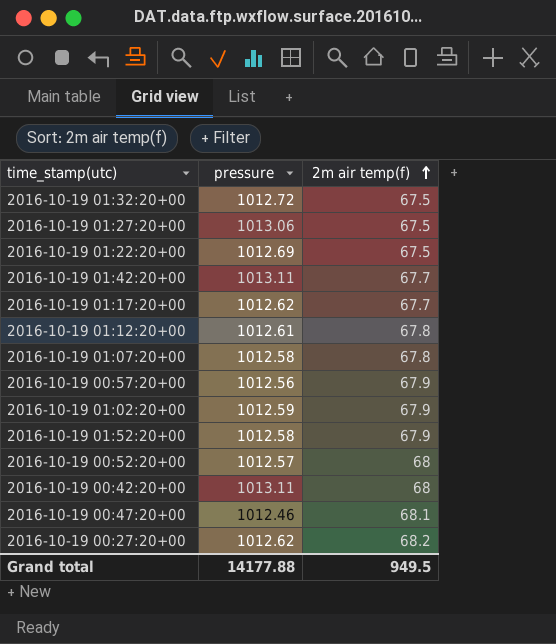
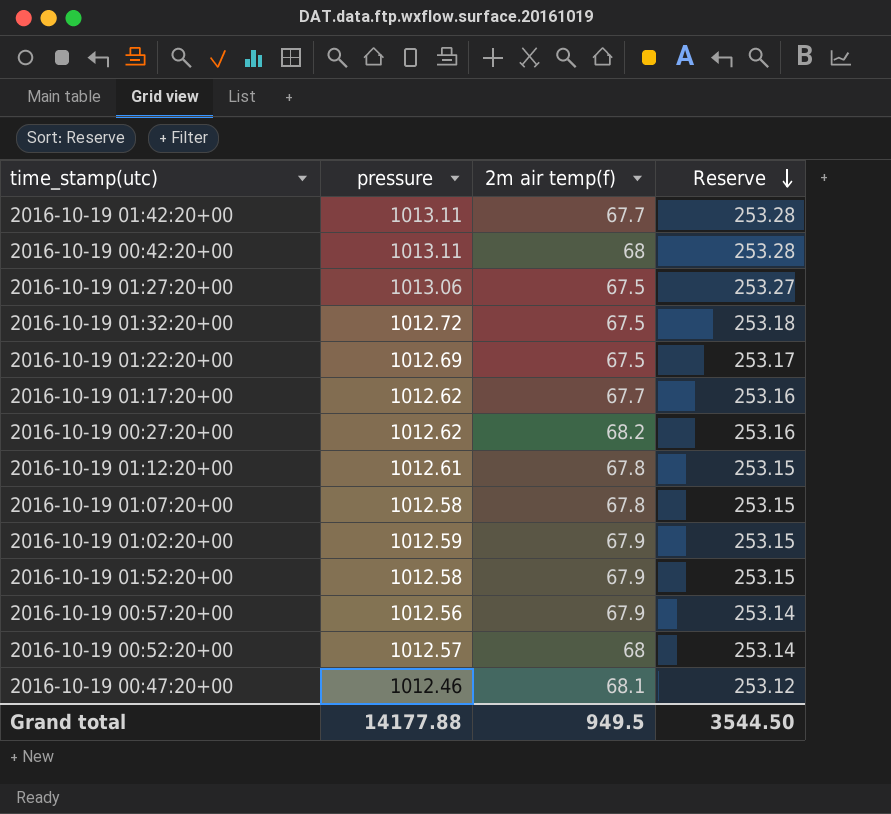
row order: 2m air temp(f) ascending -> Reserve descending
column Reserve | formula: none -> [pressure] * 0.25

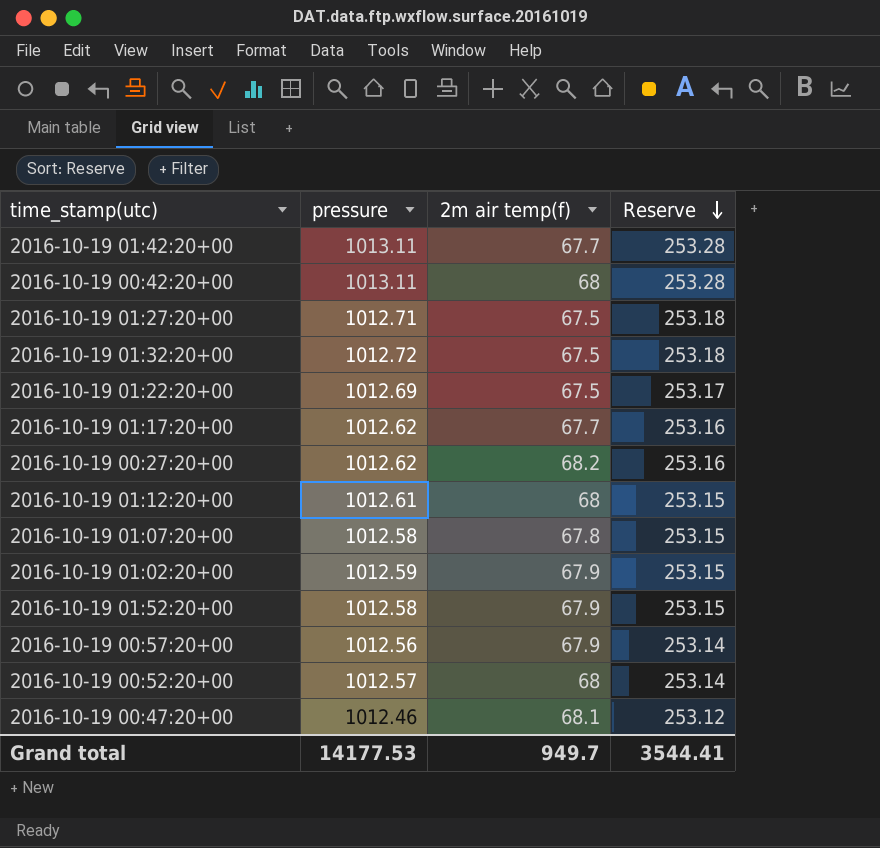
2016-10-19 01:27:20+00 | pressure: 1013.06 -> 1012.71
2016-10-19 01:27:20+00 | Reserve: 253.27 -> 253.18
2016-10-19 01:12:20+00 | 2m air temp(f): 67.8 -> 68
Grand total | pressure: 14177.88 -> 14177.53
Grand total | 2m air temp(f): 949.5 -> 949.7
Grand total | Reserve: 3544.50 -> 3544.41

